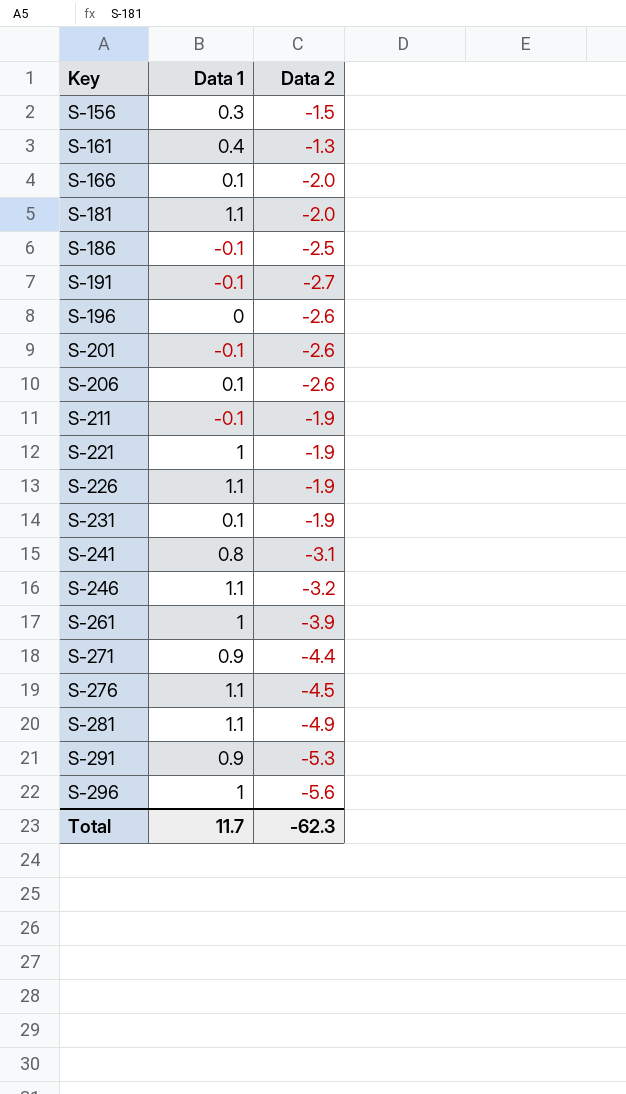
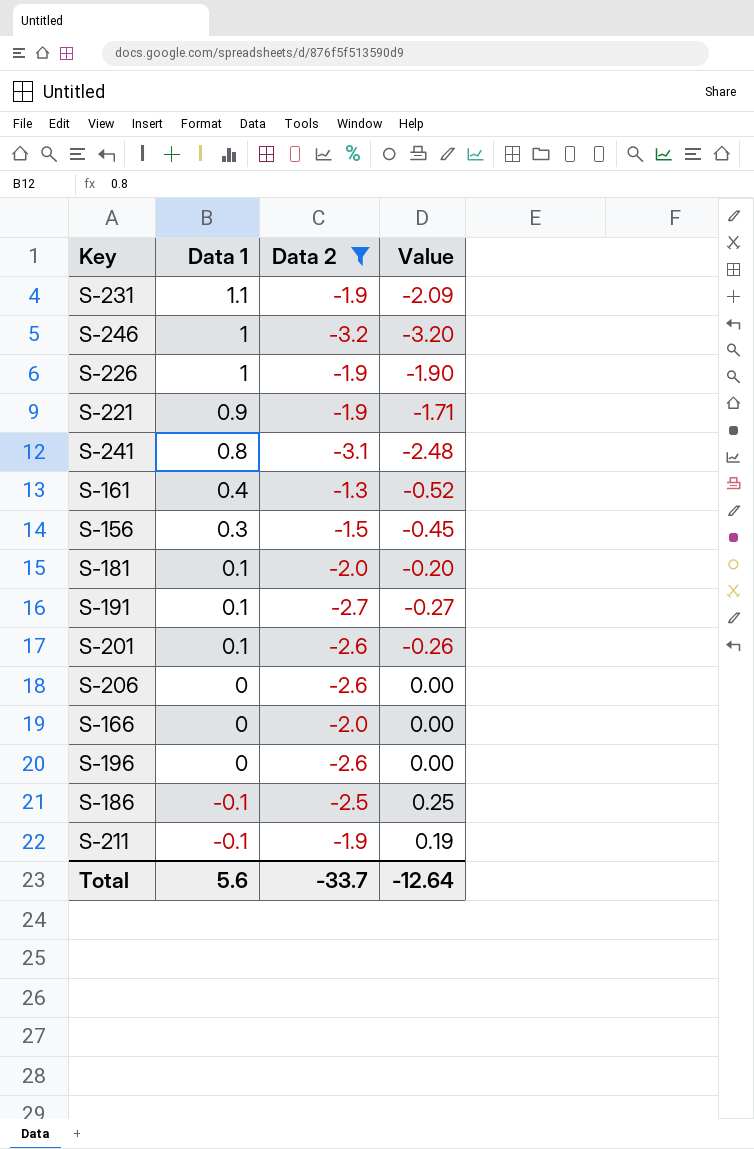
filter: none -> Data 2 >= -3.2
row order: Key ascending -> Data 1 descending
column Value | formula: none -> [Data 1] * [Data 2]
S-231 | Data 1: 0.1 -> 1.1
S-246 | Data 1: 1.1 -> 1
S-226 | Data 1: 1.1 -> 1
S-221 | Data 1: 1 -> 0.9
S-181 | Data 1: 1.1 -> 0.1
S-191 | Data 1: -0.1 -> 0.1
S-201 | Data 1: -0.1 -> 0.1
S-206 | Data 1: 0.1 -> 0
S-166 | Data 1: 0.1 -> 0
Total | Data 1: 11.7 -> 5.6
Total | Data 2: -62.3 -> -33.7

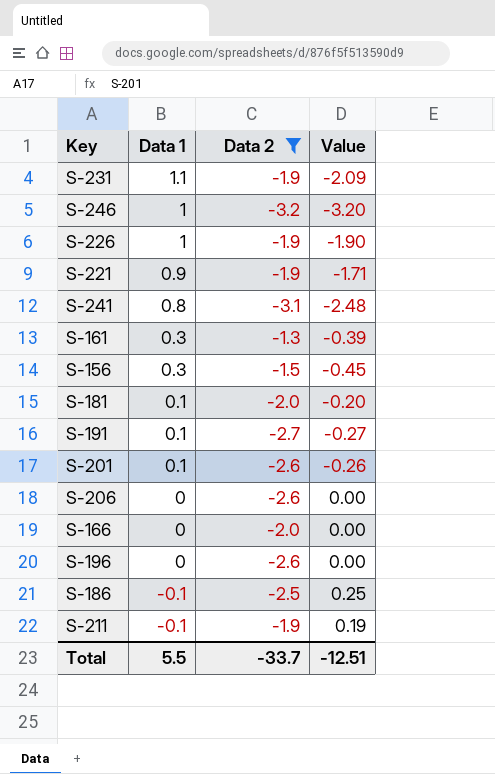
S-161 | Data 1: 0.4 -> 0.3
S-161 | Value: -0.52 -> -0.39
Total | Data 1: 5.6 -> 5.5
Total | Value: -12.64 -> -12.51

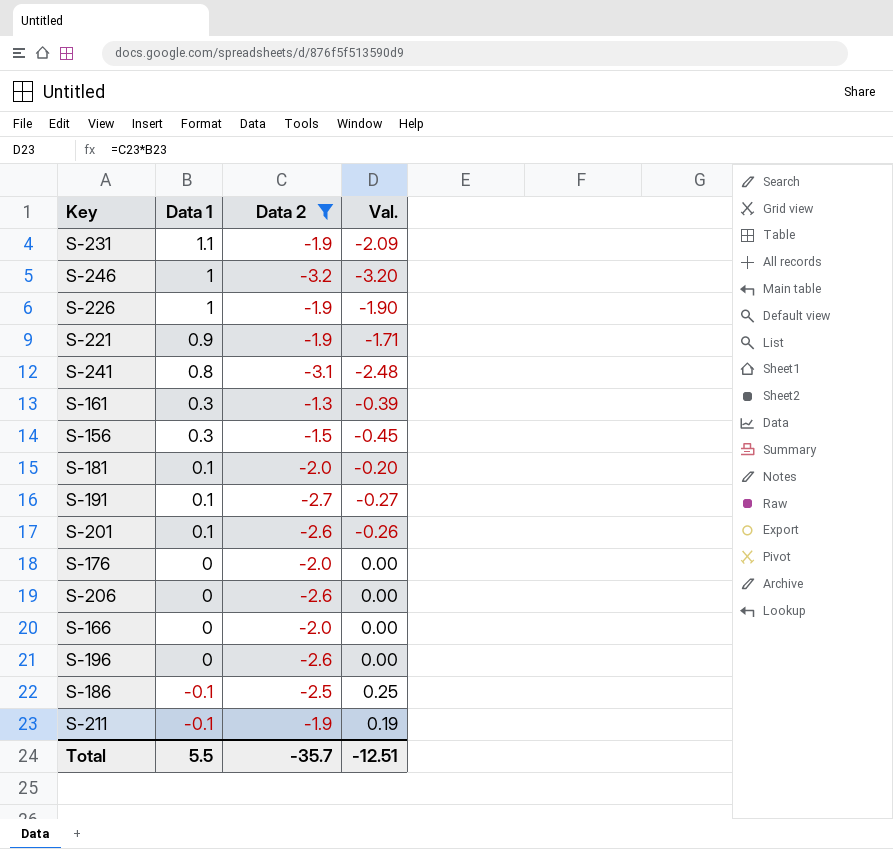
column name: Value -> Val.
row S-176: none -> 0 | -2.0 | 0.00
Total | Data 2: -33.7 -> -35.7

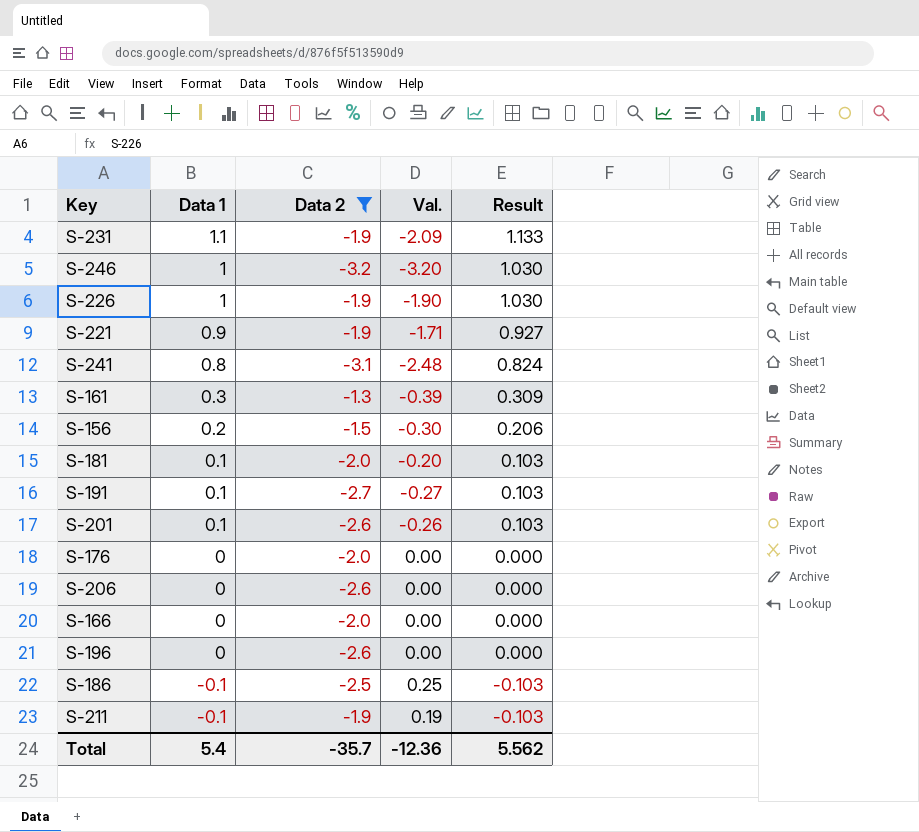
column Result | formula: none -> [Data 1] * 1.03
S-156 | Data 1: 0.3 -> 0.2
S-156 | Val.: -0.45 -> -0.30
Total | Data 1: 5.5 -> 5.4
Total | Val.: -12.51 -> -12.36

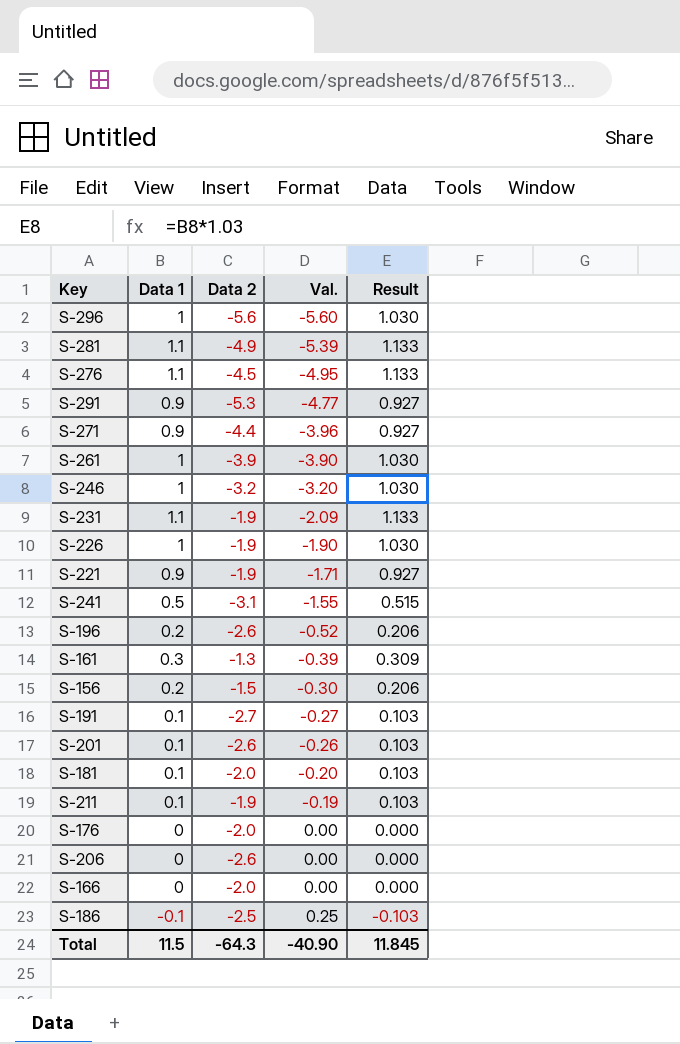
filter: Data 2 >= -3.2 -> none
row order: Data 1 descending -> Val. ascending
S-241 | Data 1: 0.8 -> 0.5
S-241 | Val.: -2.48 -> -1.55
S-241 | Result: 0.824 -> 0.515
S-196 | Data 1: 0 -> 0.2
S-196 | Val.: 0.00 -> -0.52
S-196 | Result: 0.000 -> 0.206
S-211 | Data 1: -0.1 -> 0.1
S-211 | Val.: 0.19 -> -0.19
S-211 | Result: -0.103 -> 0.103
Total | Data 1: 5.4 -> 11.5
Total | Data 2: -35.7 -> -64.3
Total | Val.: -12.36 -> -40.90
Total | Result: 5.562 -> 11.845

